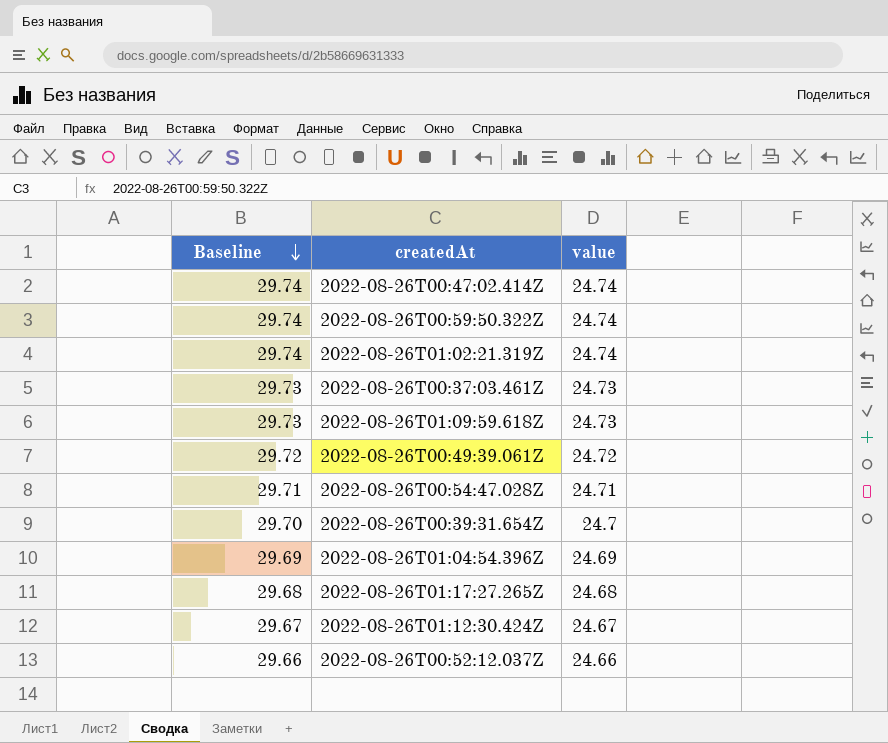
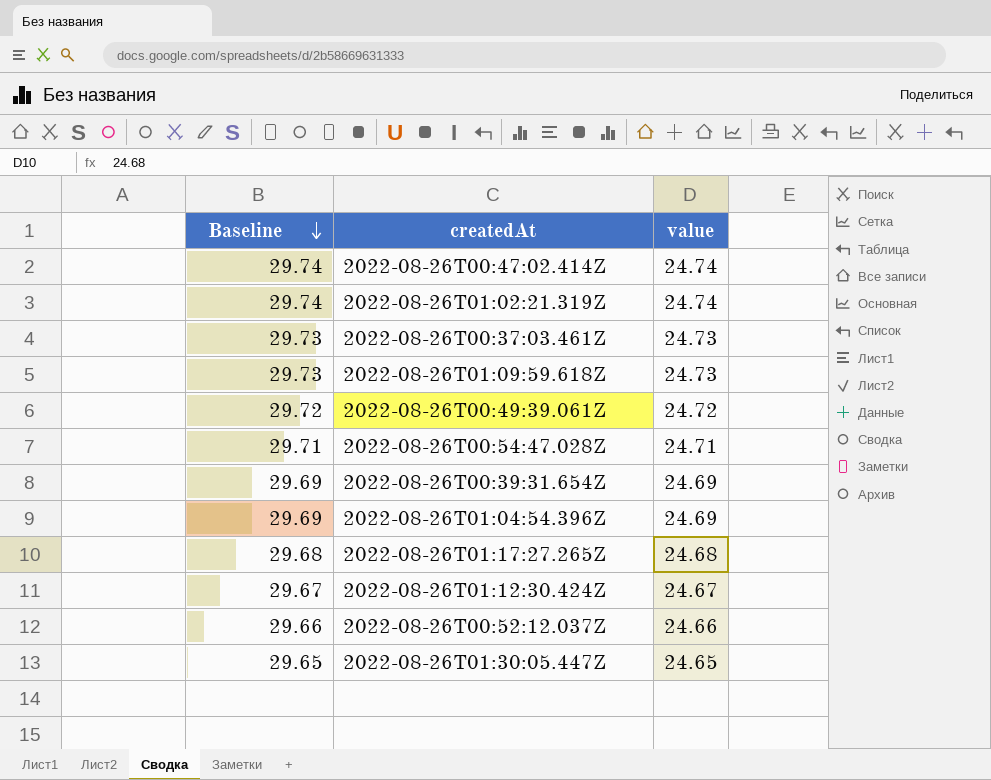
row 2022-08-26T00:59:50.322Z: 29.74 | 24.74 -> none
2022-08-26T00:39:31.654Z | Baseline: 29.70 -> 29.69
2022-08-26T00:39:31.654Z | value: 24.7 -> 24.69
row 2022-08-26T01:30:05.447Z: none -> 29.65 | 24.65

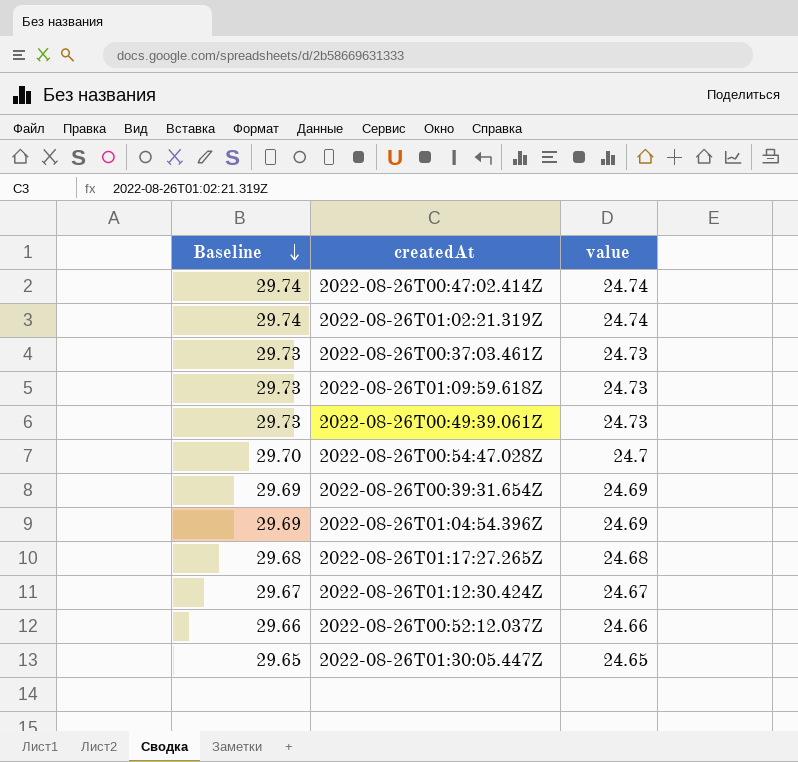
2022-08-26T00:49:39.061Z | Baseline: 29.72 -> 29.73
2022-08-26T00:49:39.061Z | value: 24.72 -> 24.73
2022-08-26T00:54:47.028Z | Baseline: 29.71 -> 29.70
2022-08-26T00:54:47.028Z | value: 24.71 -> 24.7

